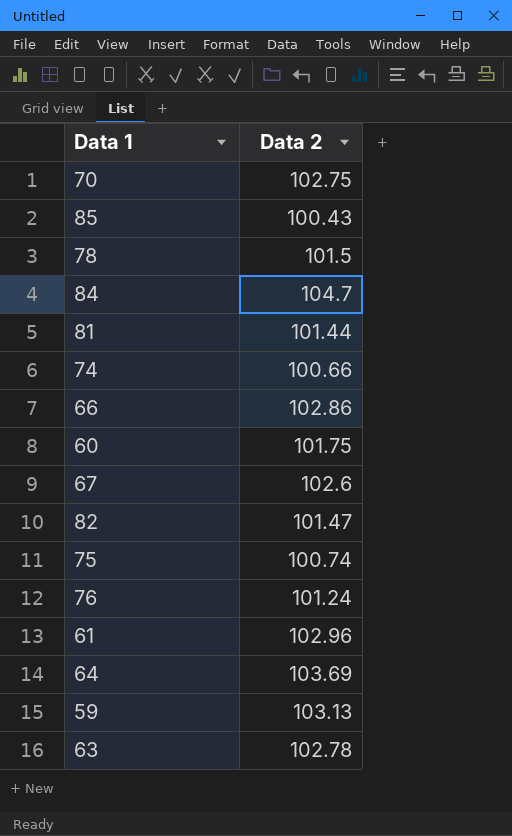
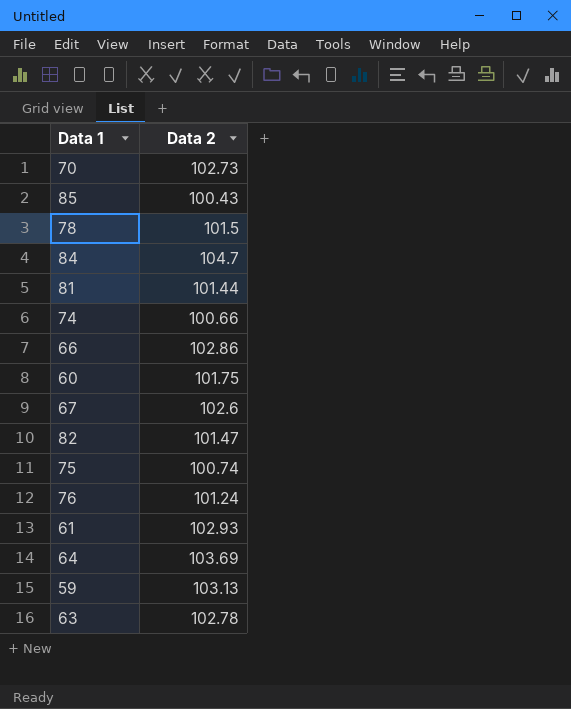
70 | Data 2: 102.75 -> 102.73
61 | Data 2: 102.96 -> 102.93

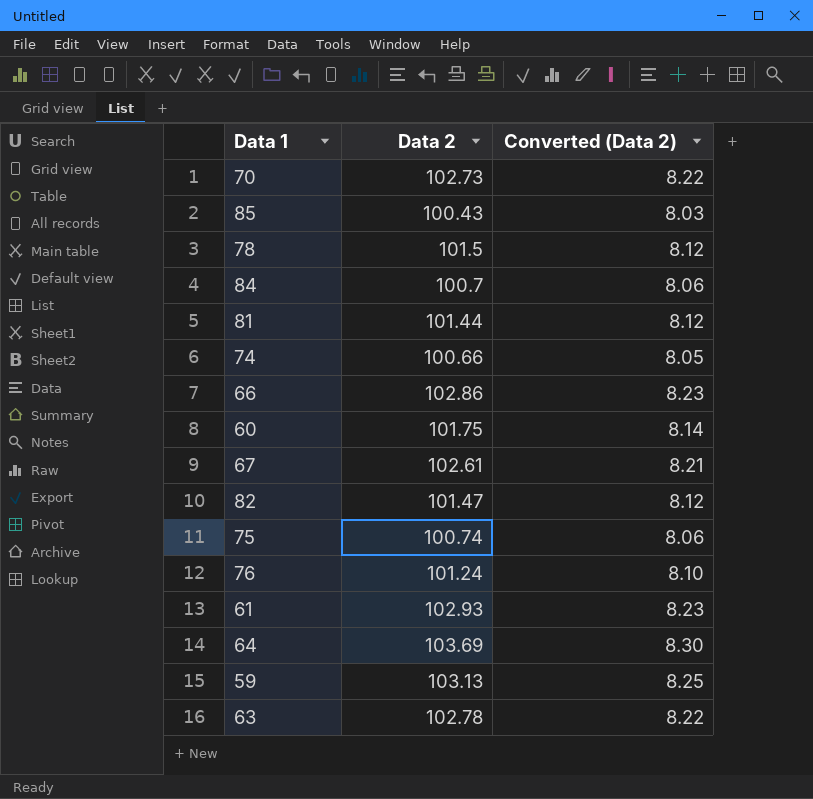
column Converted (Data 2) | formula: none -> [Data 2] * 0.08
84 | Data 2: 104.7 -> 100.7
67 | Data 2: 102.6 -> 102.61

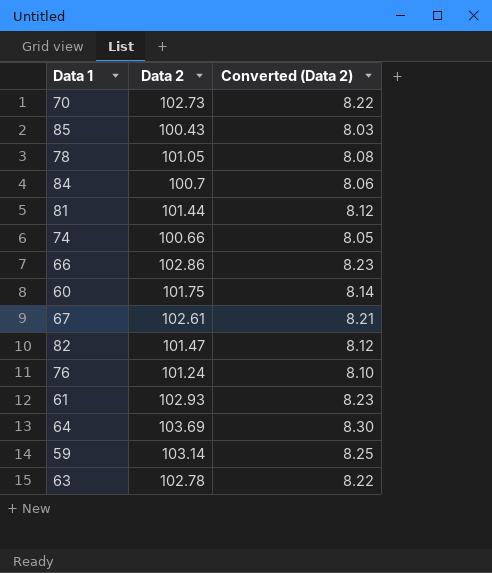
row 75: 100.74 | 8.06 -> none
78 | Data 2: 101.5 -> 101.05
78 | Converted (Data 2): 8.12 -> 8.08
59 | Data 2: 103.13 -> 103.14

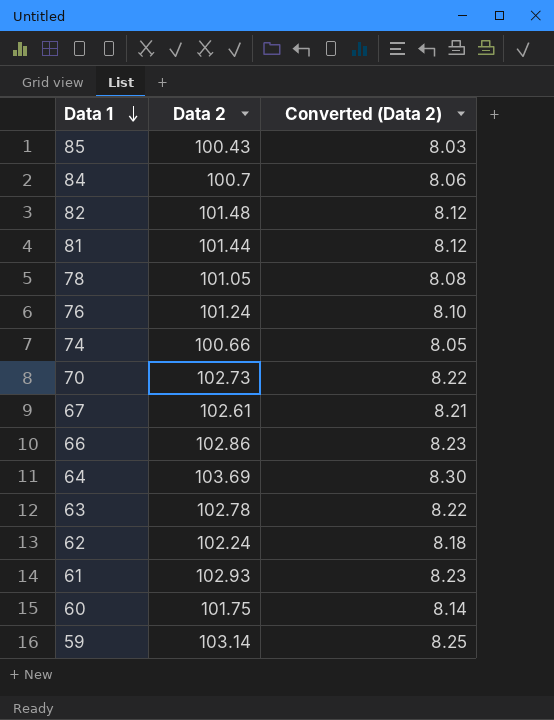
row order: none -> Data 1 descending
82 | Data 2: 101.47 -> 101.48
row 62: none -> 102.24 | 8.18

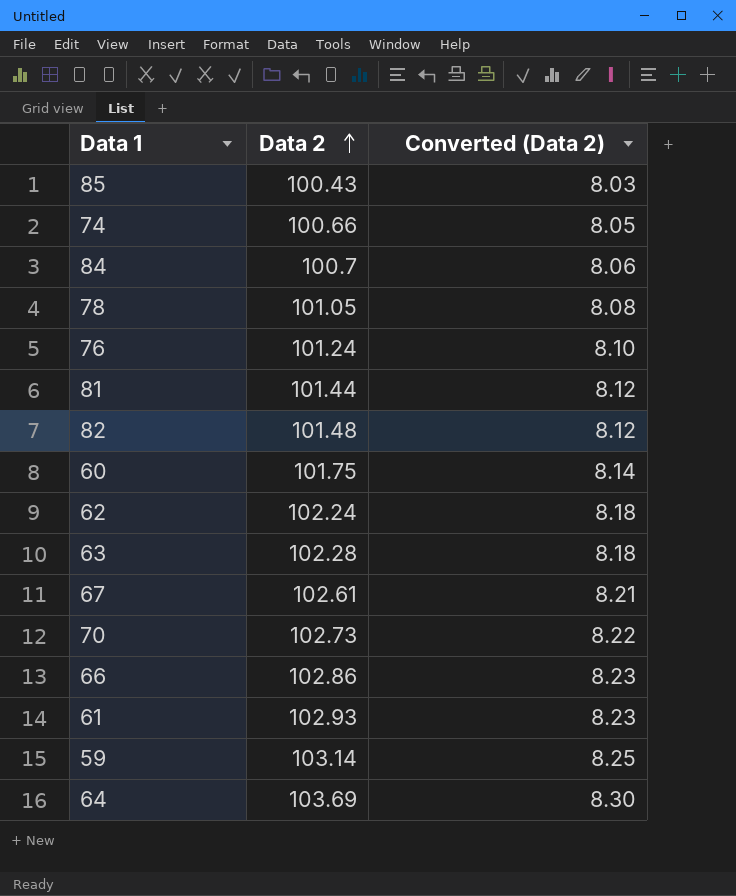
row order: Data 1 descending -> Data 2 ascending
63 | Data 2: 102.78 -> 102.28
63 | Converted (Data 2): 8.22 -> 8.18

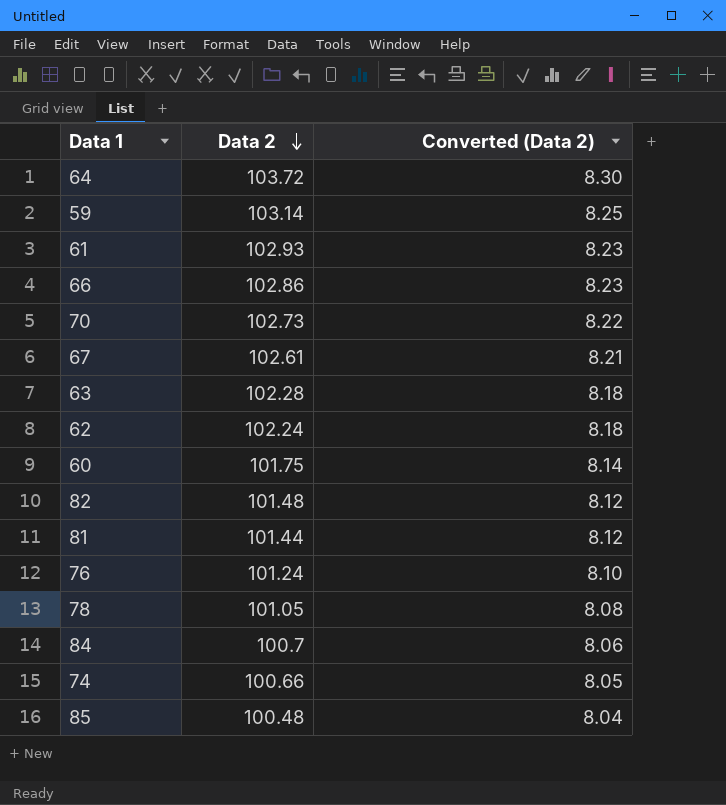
row order: Data 2 ascending -> Data 2 descending
64 | Data 2: 103.69 -> 103.72
85 | Data 2: 100.43 -> 100.48
85 | Converted (Data 2): 8.03 -> 8.04

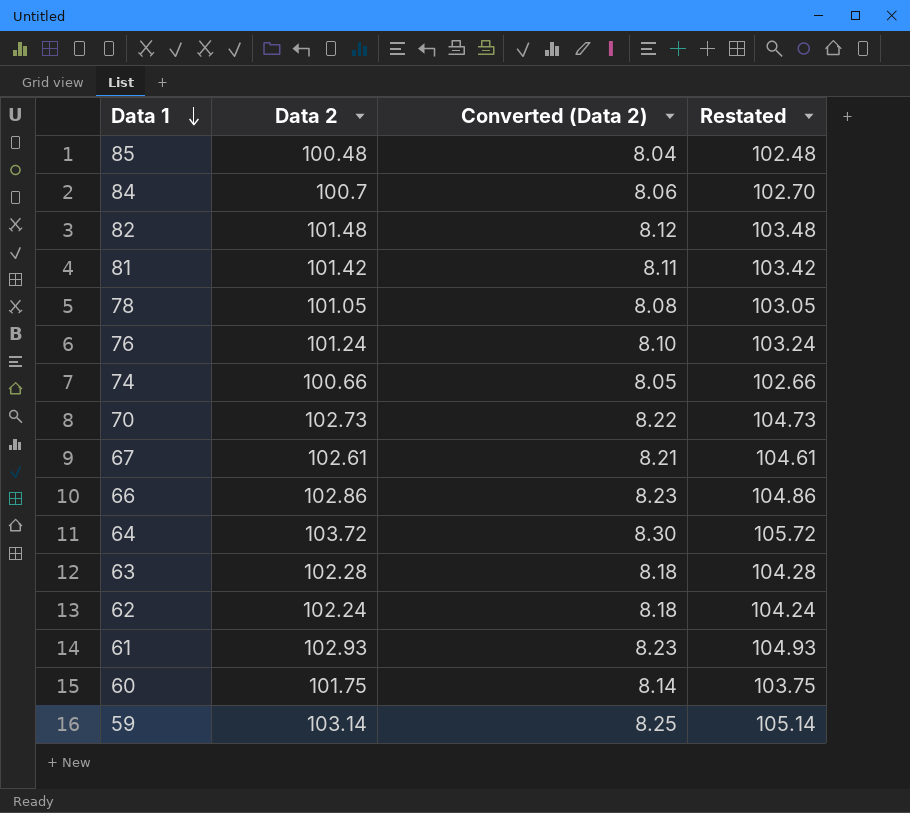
row order: Data 2 descending -> Data 1 descending
column Restated | formula: none -> [Data 2] + 2
81 | Data 2: 101.44 -> 101.42
81 | Converted (Data 2): 8.12 -> 8.11

